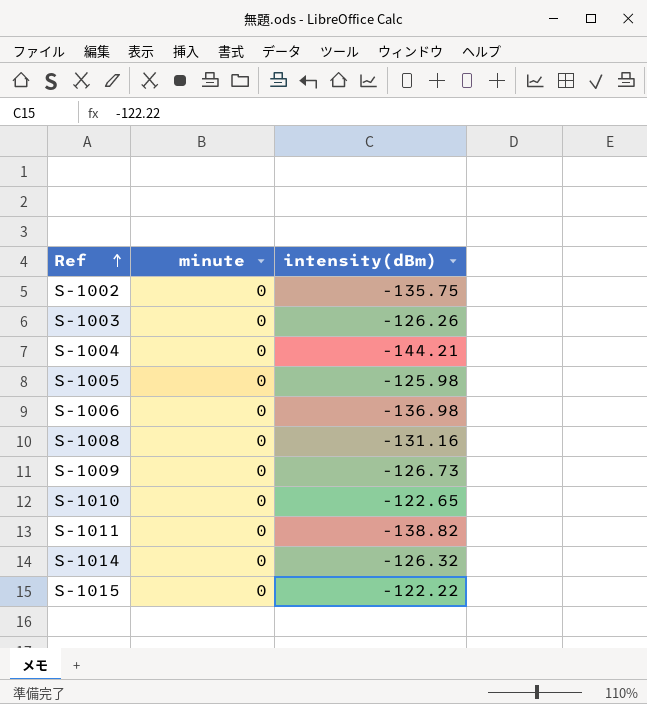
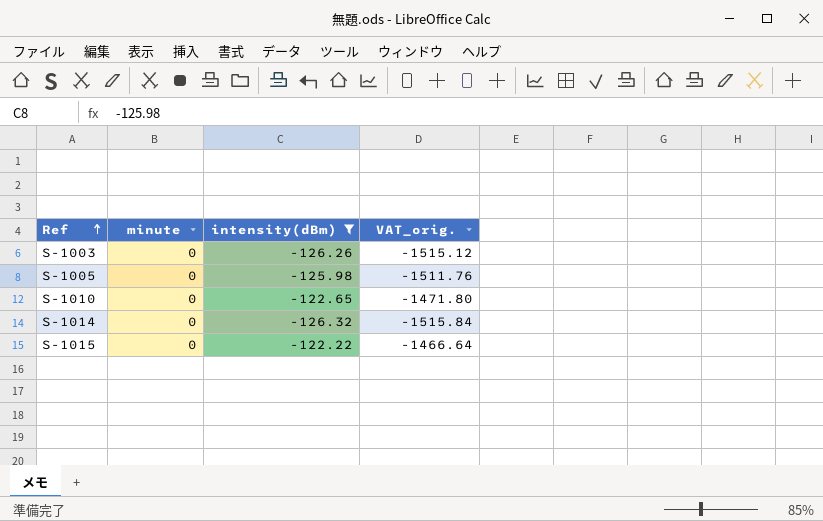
filter: none -> intensity(dBm) >= -126.32
column VAT_orig. | formula: none -> [intensity(dBm)] * 12

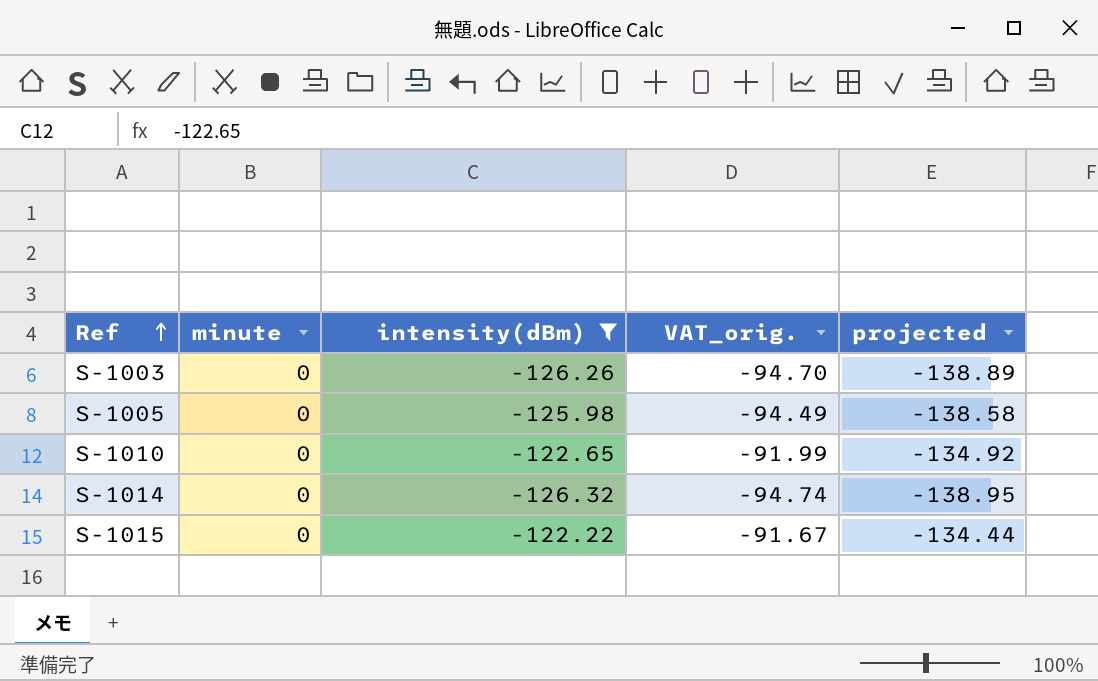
column VAT_orig. | formula: [intensity(dBm)] * 12 -> [intensity(dBm)] * 0.75
column projected | formula: none -> [intensity(dBm)] * 1.1

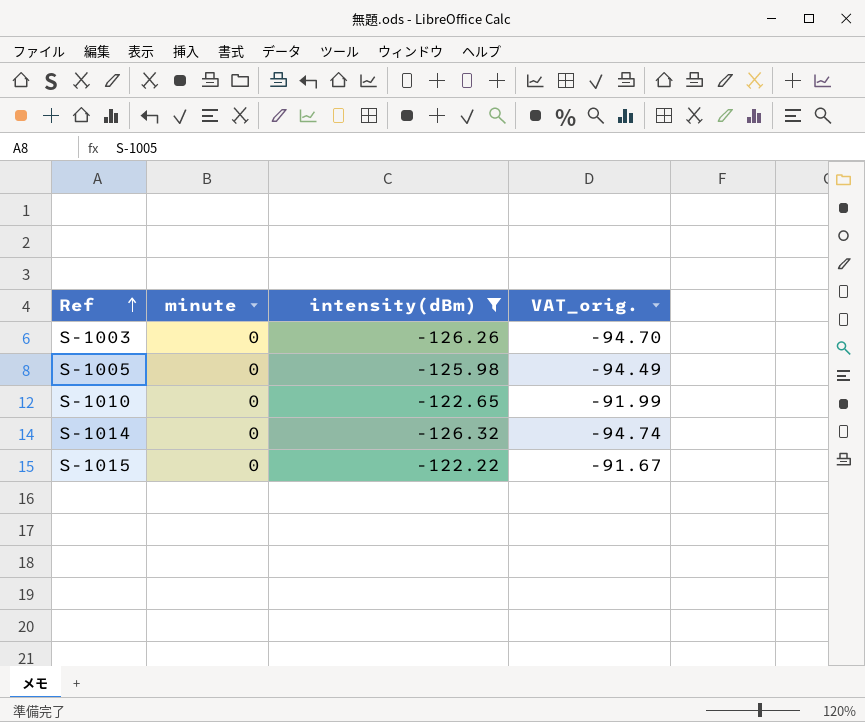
column projected | formula: [intensity(dBm)] * 1.1 -> none

